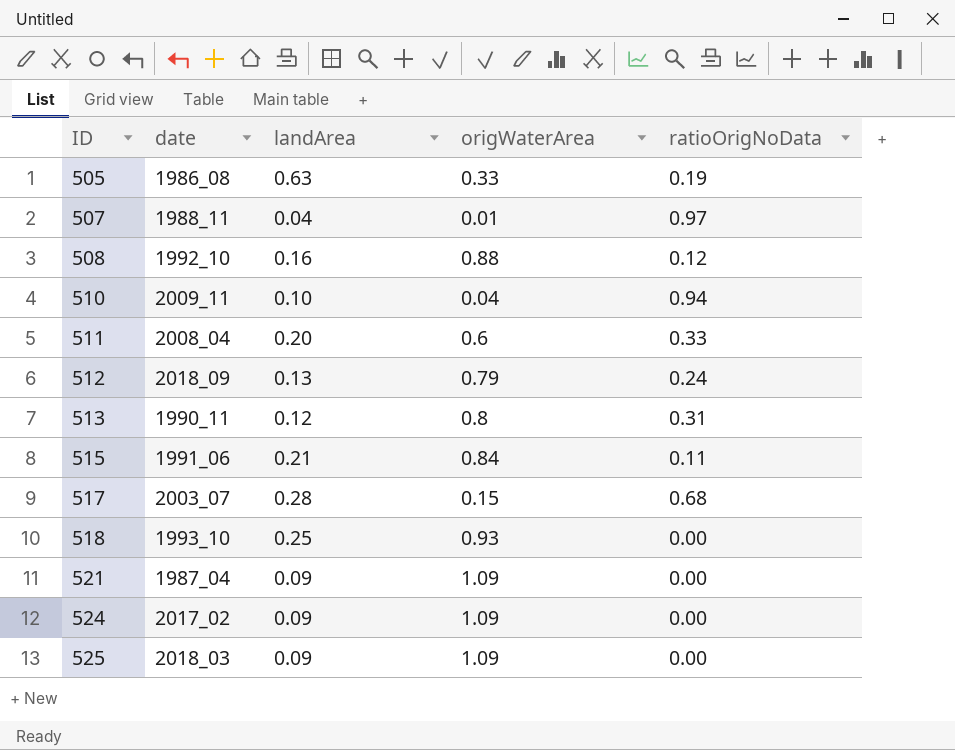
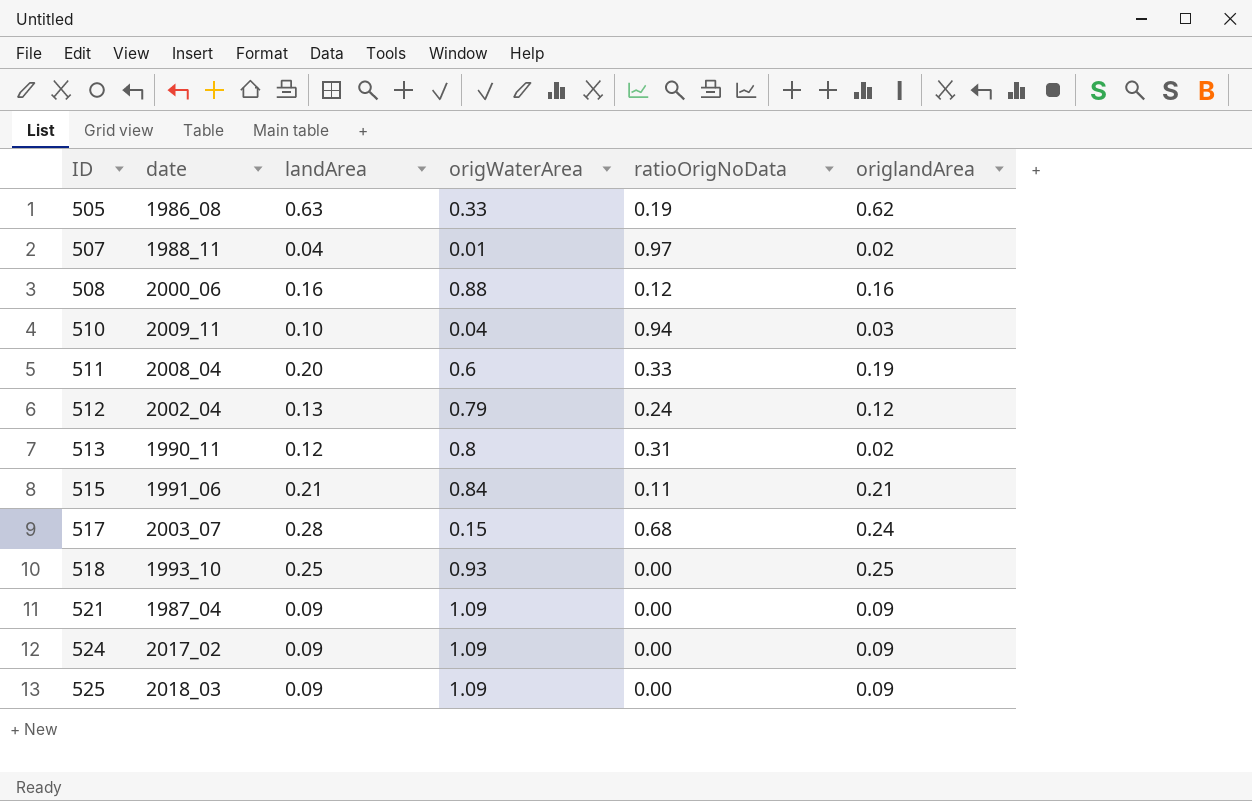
column origlandArea | position: none -> 6
508 | date: 1992_10 -> 2000_06
512 | date: 2018_09 -> 2002_04

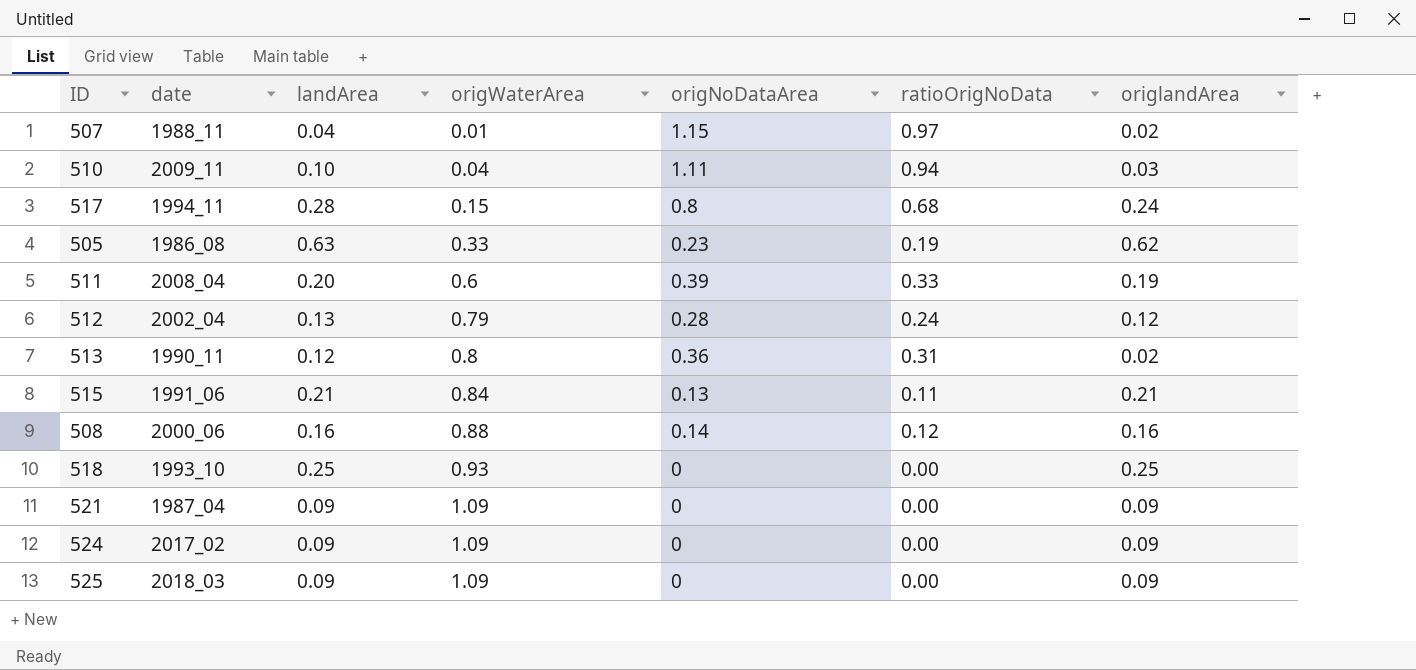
row order: ID ascending -> origWaterArea ascending
column origNoDataArea | position: none -> 5
517 | date: 2003_07 -> 1994_11

